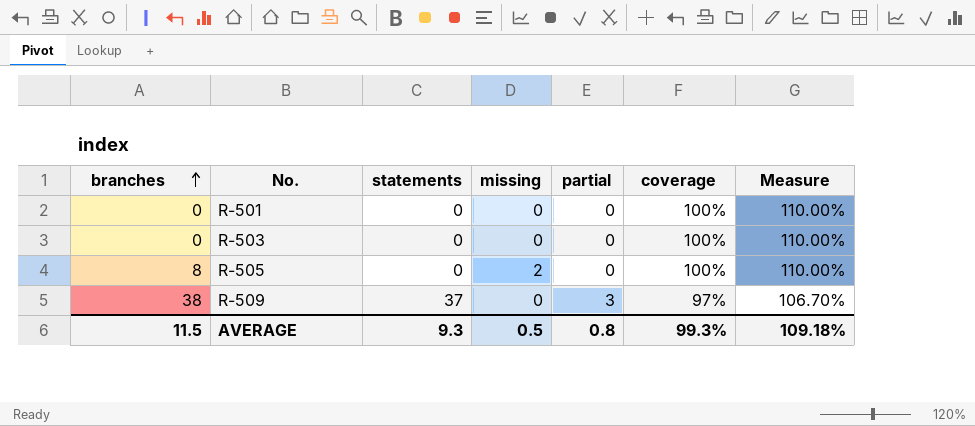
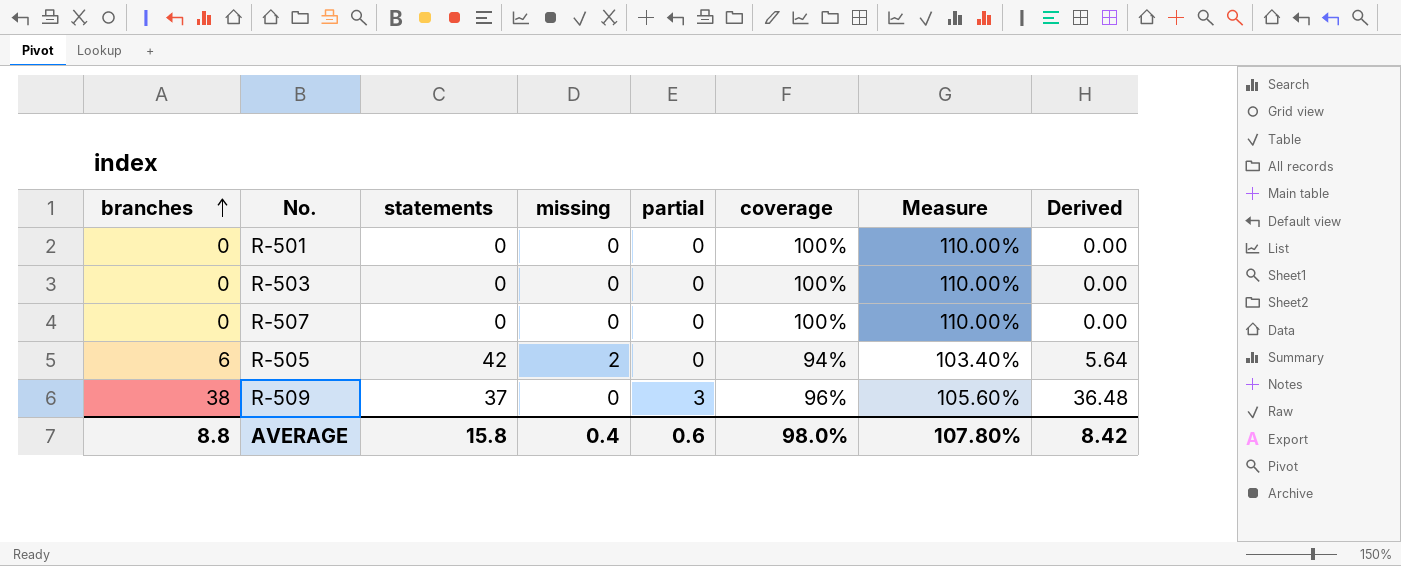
column Derived | formula: none -> [branches] * [coverage]
row R-507: none -> 0 | 0 | 0 | 0 | 100% | 110.00% | 0.00
R-505 | branches: 8 -> 6
R-505 | statements: 0 -> 42
R-505 | coverage: 100% -> 94%
R-505 | Measure: 110.00% -> 103.40%
R-509 | coverage: 97% -> 96%
R-509 | Measure: 106.70% -> 105.60%
AVERAGE | branches: 11.5 -> 8.8
AVERAGE | statements: 9.3 -> 15.8
AVERAGE | missing: 0.5 -> 0.4
AVERAGE | partial: 0.8 -> 0.6
AVERAGE | coverage: 99.3% -> 98.0%
AVERAGE | Measure: 109.18% -> 107.80%

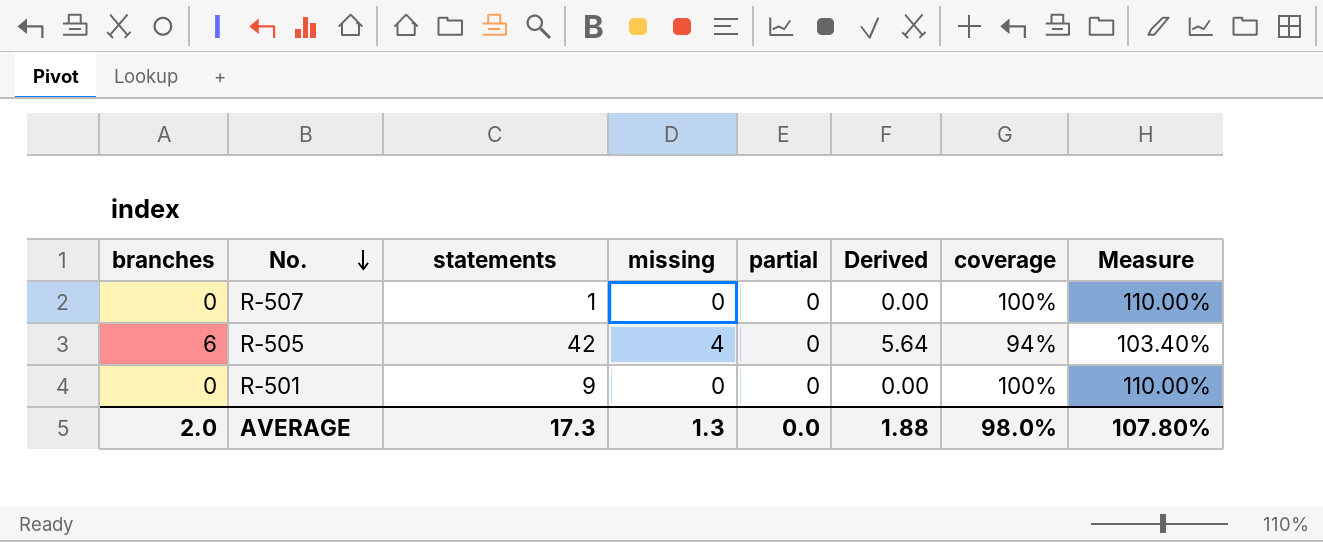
row order: branches ascending -> No. descending
column Derived | position: 8 -> 6
row R-503: 0 | 0 | 0 | 0 | 100% | 110.00% | 0.00 -> none
row R-509: 38 | 37 | 0 | 3 | 96% | 105.60% | 36.48 -> none
R-507 | statements: 0 -> 1
R-505 | missing: 2 -> 4
R-501 | statements: 0 -> 9
AVERAGE | branches: 8.8 -> 2.0
AVERAGE | statements: 15.8 -> 17.3
AVERAGE | missing: 0.4 -> 1.3
AVERAGE | partial: 0.6 -> 0.0
AVERAGE | Derived: 8.42 -> 1.88

